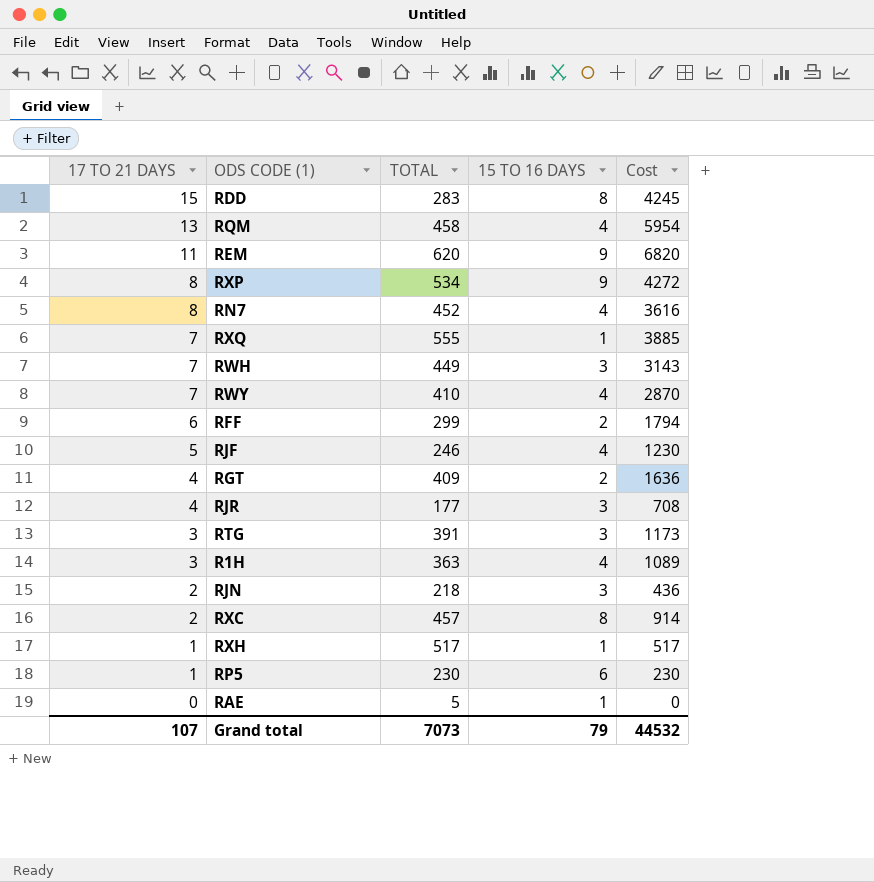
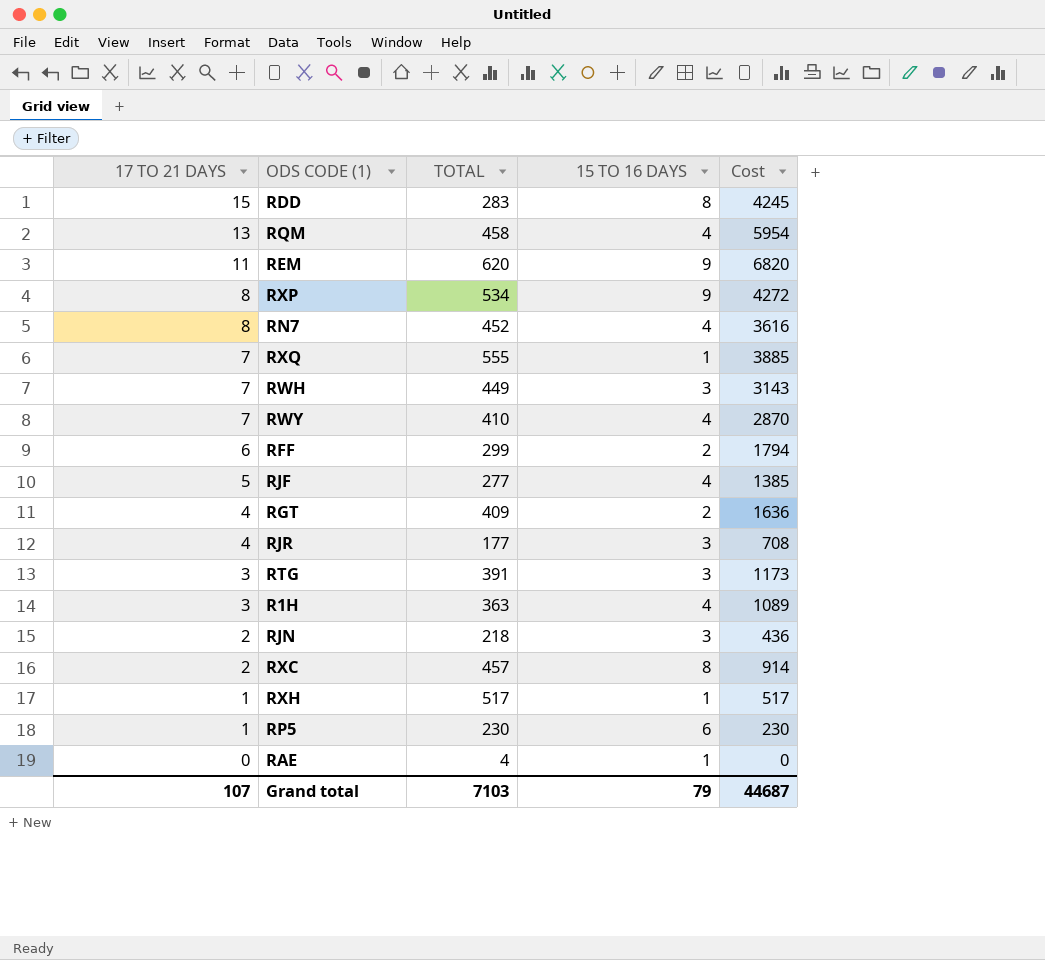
RJF | TOTAL: 246 -> 277
RJF | Cost: 1230 -> 1385
RAE | TOTAL: 5 -> 4
Grand total | TOTAL: 7073 -> 7103
Grand total | Cost: 44532 -> 44687

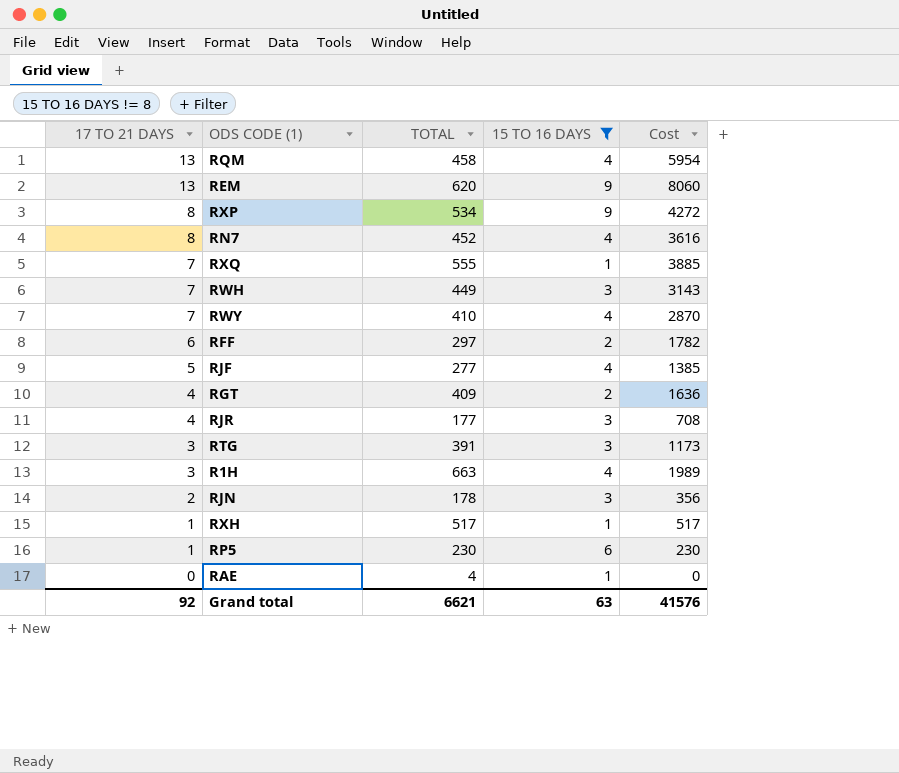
filter: none -> 15 TO 16 DAYS != 8
REM | 17 TO 21 DAYS: 11 -> 13
REM | Cost: 6820 -> 8060
RFF | TOTAL: 299 -> 297
RFF | Cost: 1794 -> 1782
R1H | TOTAL: 363 -> 663
R1H | Cost: 1089 -> 1989
RJN | TOTAL: 218 -> 178
RJN | Cost: 436 -> 356
Grand total | 17 TO 21 DAYS: 107 -> 92
Grand total | TOTAL: 7103 -> 6621
Grand total | 15 TO 16 DAYS: 79 -> 63
Grand total | Cost: 44687 -> 41576

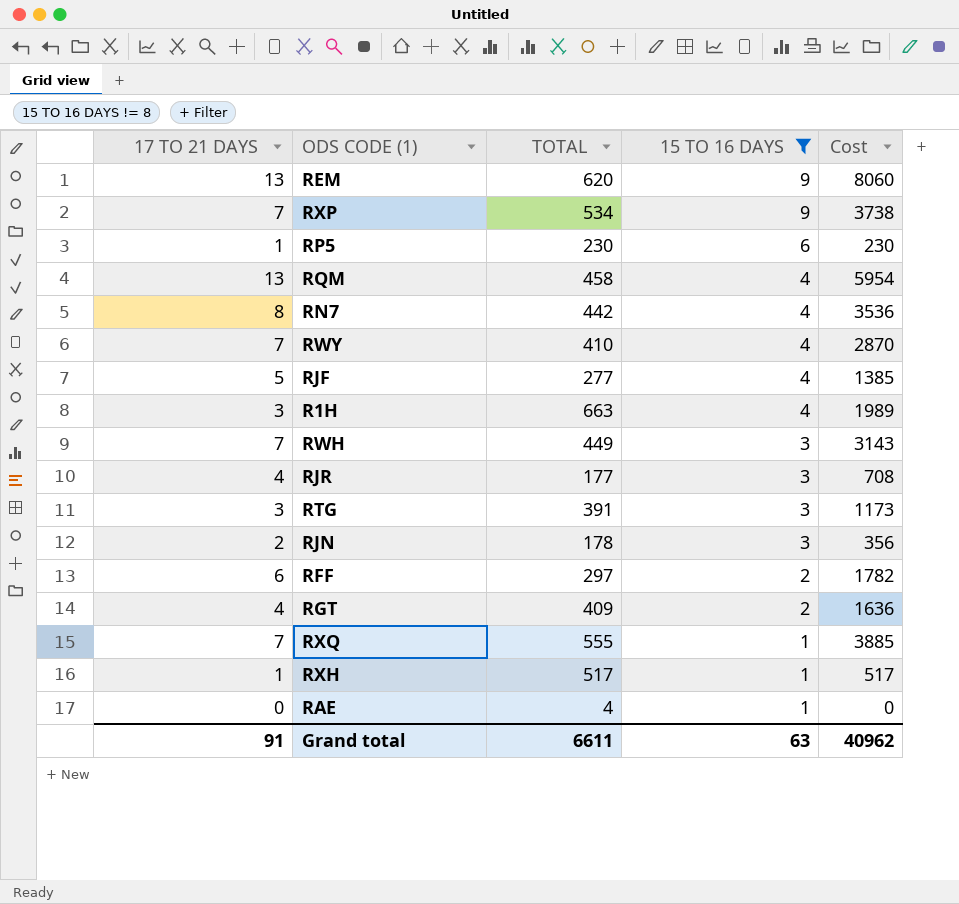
row order: 17 TO 21 DAYS descending -> 15 TO 16 DAYS descending
RXP | 17 TO 21 DAYS: 8 -> 7
RXP | Cost: 4272 -> 3738
RN7 | TOTAL: 452 -> 442
RN7 | Cost: 3616 -> 3536
Grand total | 17 TO 21 DAYS: 92 -> 91
Grand total | TOTAL: 6621 -> 6611
Grand total | Cost: 41576 -> 40962

